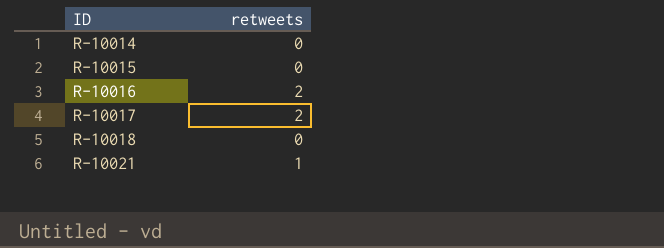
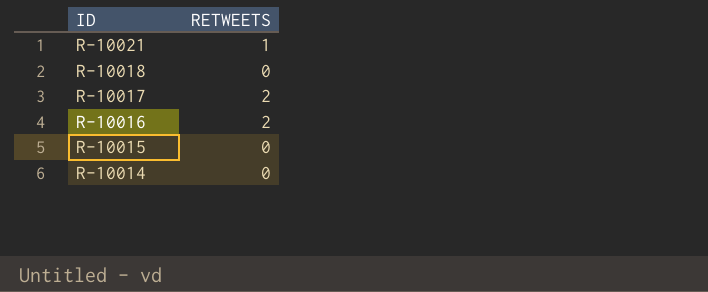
row order: ID ascending -> ID descending
column name: retweets -> RETWEETS

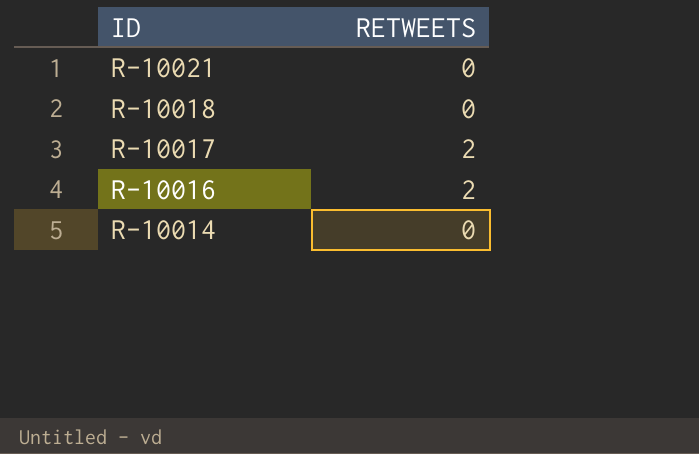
row R-10015: 0 -> none
R-10021 | RETWEETS: 1 -> 0

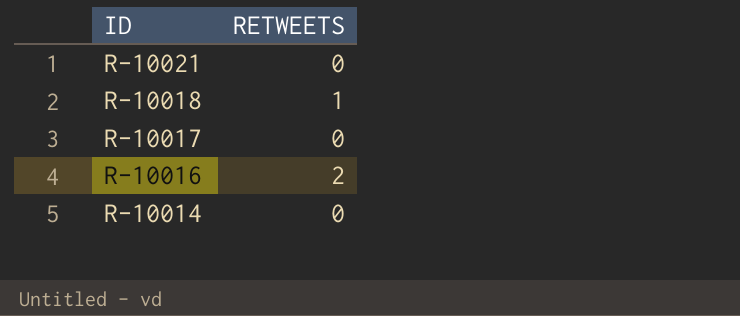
R-10018 | RETWEETS: 0 -> 1
R-10017 | RETWEETS: 2 -> 0

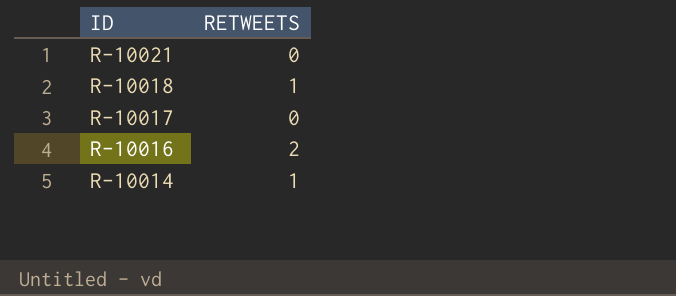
R-10014 | RETWEETS: 0 -> 1

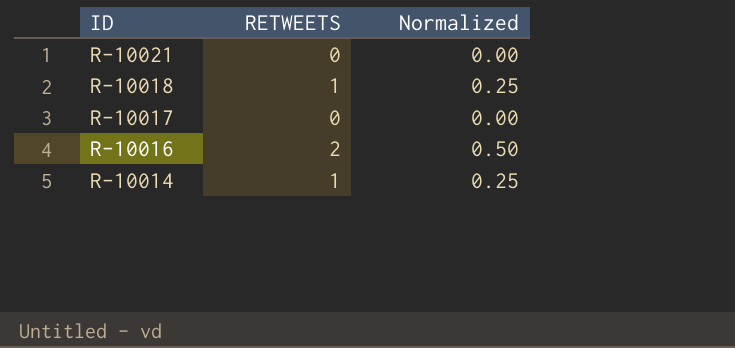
column Normalized | formula: none -> [RETWEETS] * 0.25

